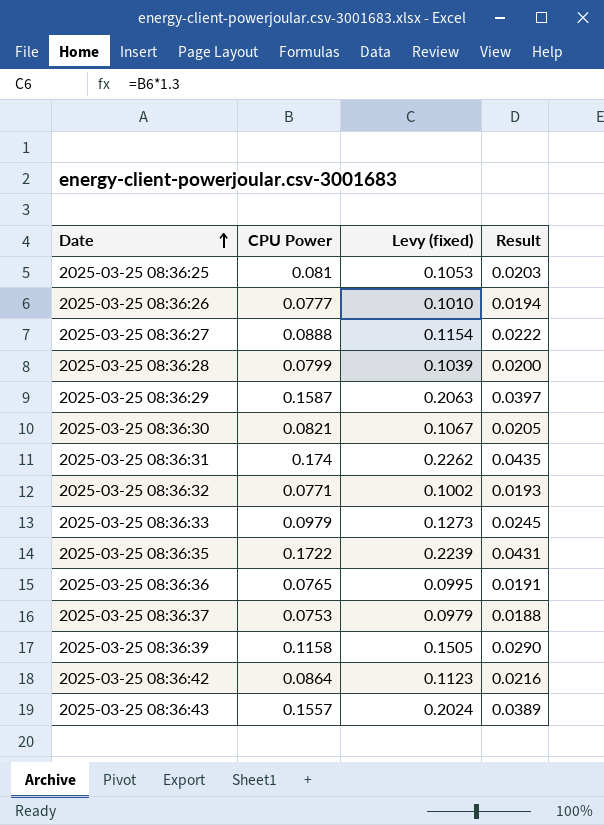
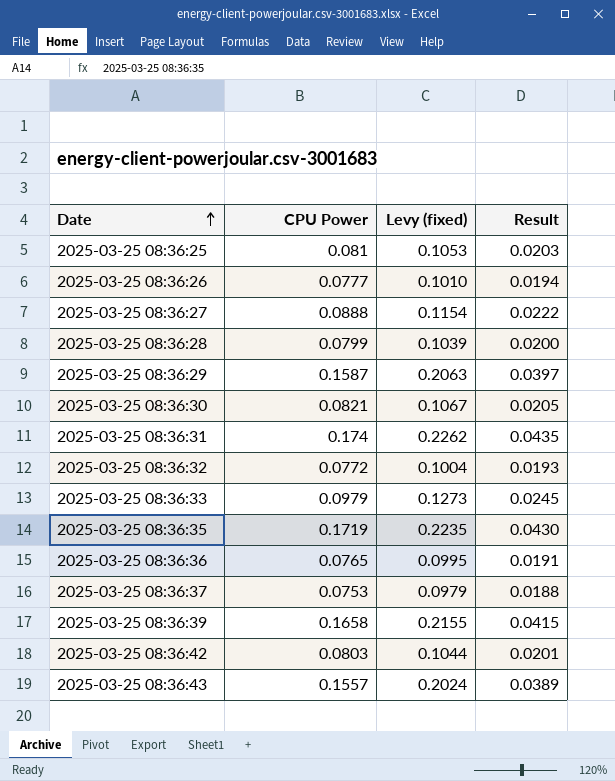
2025-03-25 08:36:32 | CPU Power: 0.0771 -> 0.0772
2025-03-25 08:36:32 | Levy (fixed): 0.1002 -> 0.1004
2025-03-25 08:36:35 | CPU Power: 0.1722 -> 0.1719
2025-03-25 08:36:35 | Levy (fixed): 0.2239 -> 0.2235
2025-03-25 08:36:35 | Result: 0.0431 -> 0.0430
2025-03-25 08:36:39 | CPU Power: 0.1158 -> 0.1658
2025-03-25 08:36:39 | Levy (fixed): 0.1505 -> 0.2155
2025-03-25 08:36:39 | Result: 0.0290 -> 0.0415
2025-03-25 08:36:42 | CPU Power: 0.0864 -> 0.0803
2025-03-25 08:36:42 | Levy (fixed): 0.1123 -> 0.1044
2025-03-25 08:36:42 | Result: 0.0216 -> 0.0201

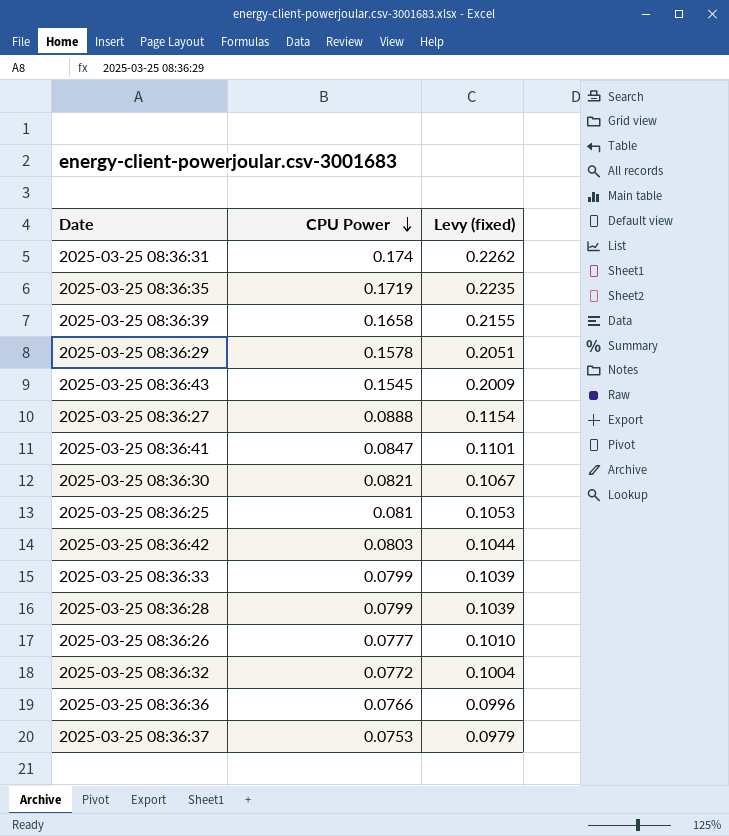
row order: Date ascending -> CPU Power descending
column Result | formula: [CPU Power] * 0.25 -> none
2025-03-25 08:36:29 | CPU Power: 0.1587 -> 0.1578
2025-03-25 08:36:29 | Levy (fixed): 0.2063 -> 0.2051
2025-03-25 08:36:43 | CPU Power: 0.1557 -> 0.1545
2025-03-25 08:36:43 | Levy (fixed): 0.2024 -> 0.2009
row 2025-03-25 08:36:41: none -> 0.0847 | 0.1101
2025-03-25 08:36:33 | CPU Power: 0.0979 -> 0.0799
2025-03-25 08:36:33 | Levy (fixed): 0.1273 -> 0.1039
2025-03-25 08:36:36 | CPU Power: 0.0765 -> 0.0766
2025-03-25 08:36:36 | Levy (fixed): 0.0995 -> 0.0996

